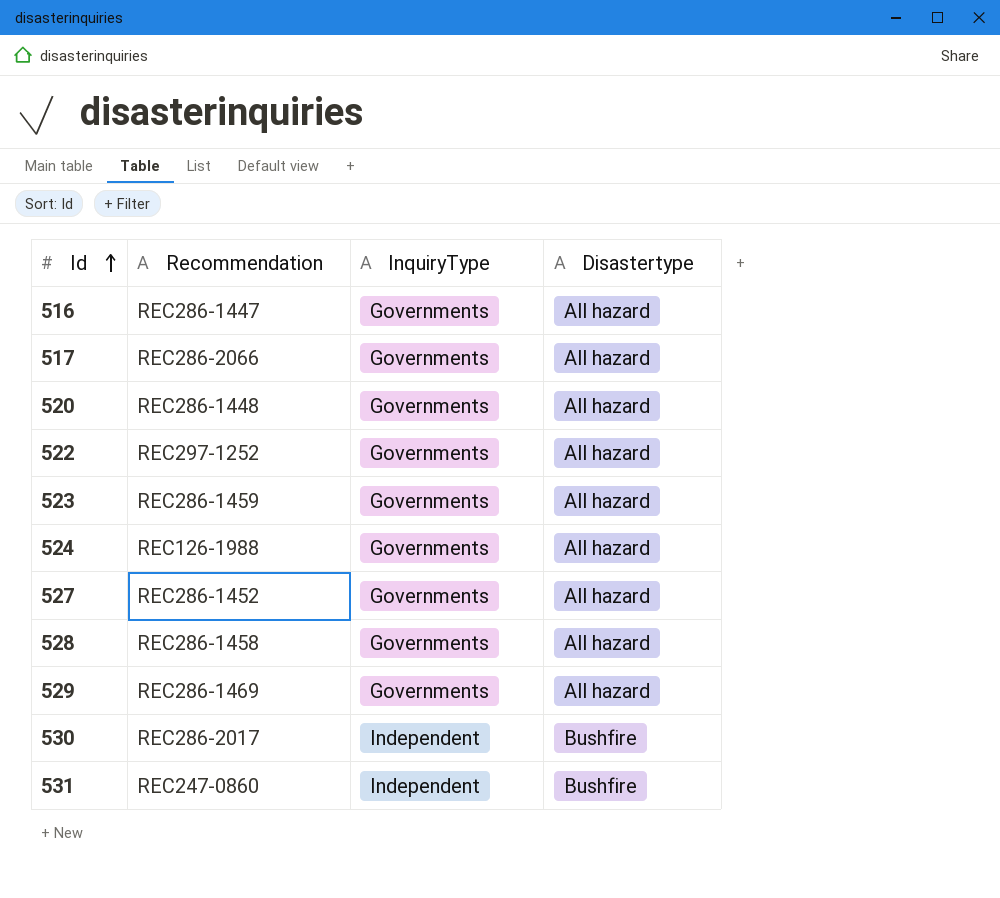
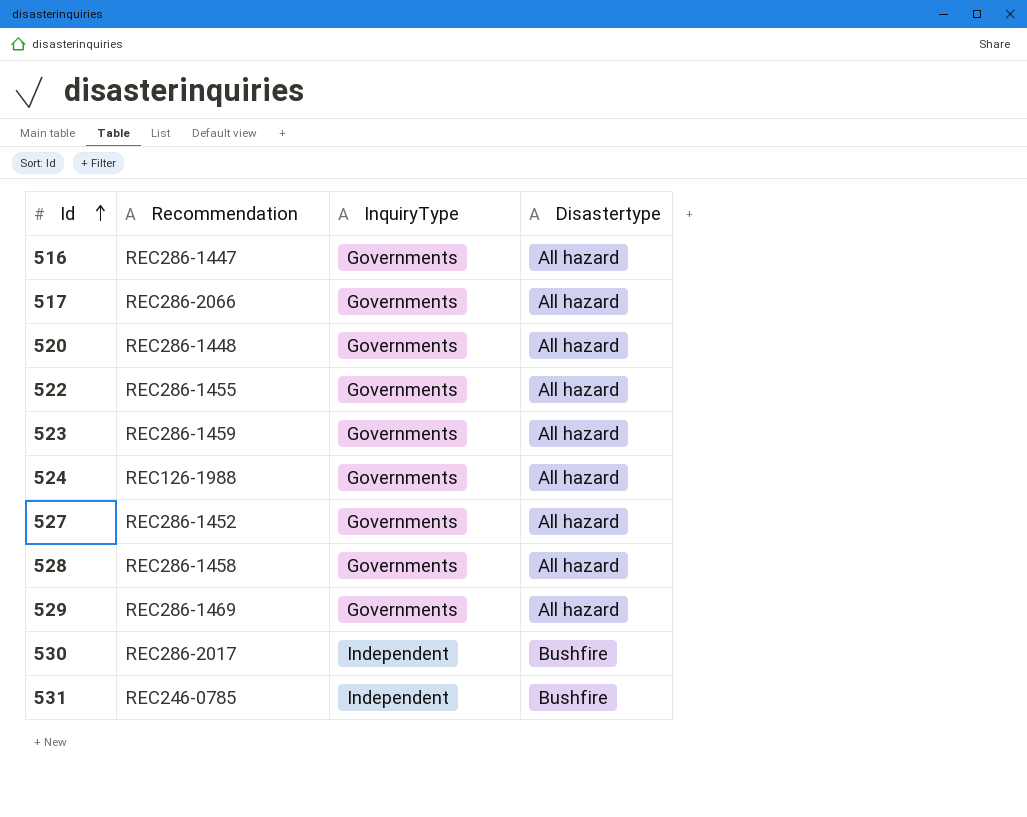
522 | Recommendation: REC297-1252 -> REC286-1455
531 | Recommendation: REC247-0860 -> REC246-0785

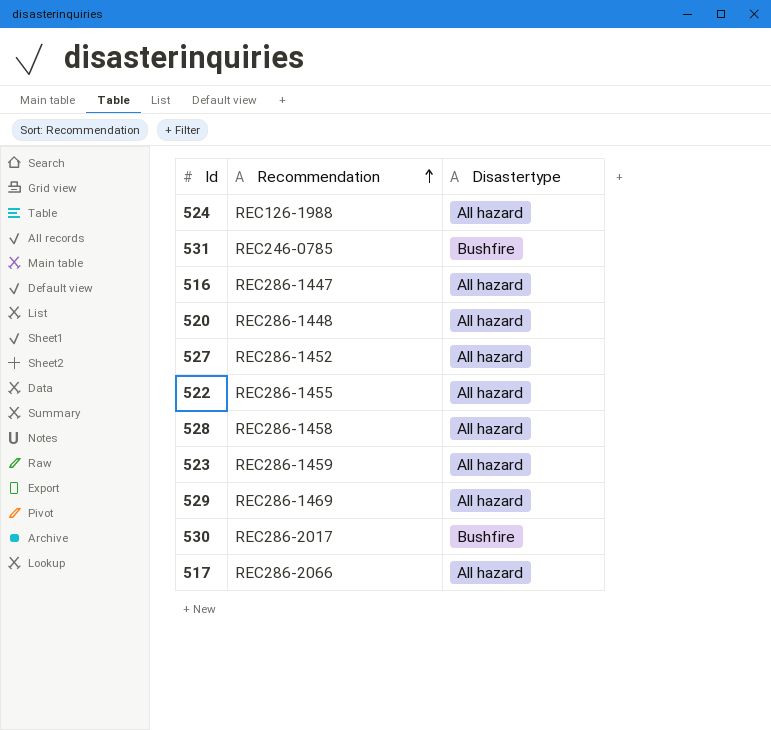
row order: Id ascending -> Recommendation ascending
column InquiryType | position: 3 -> none

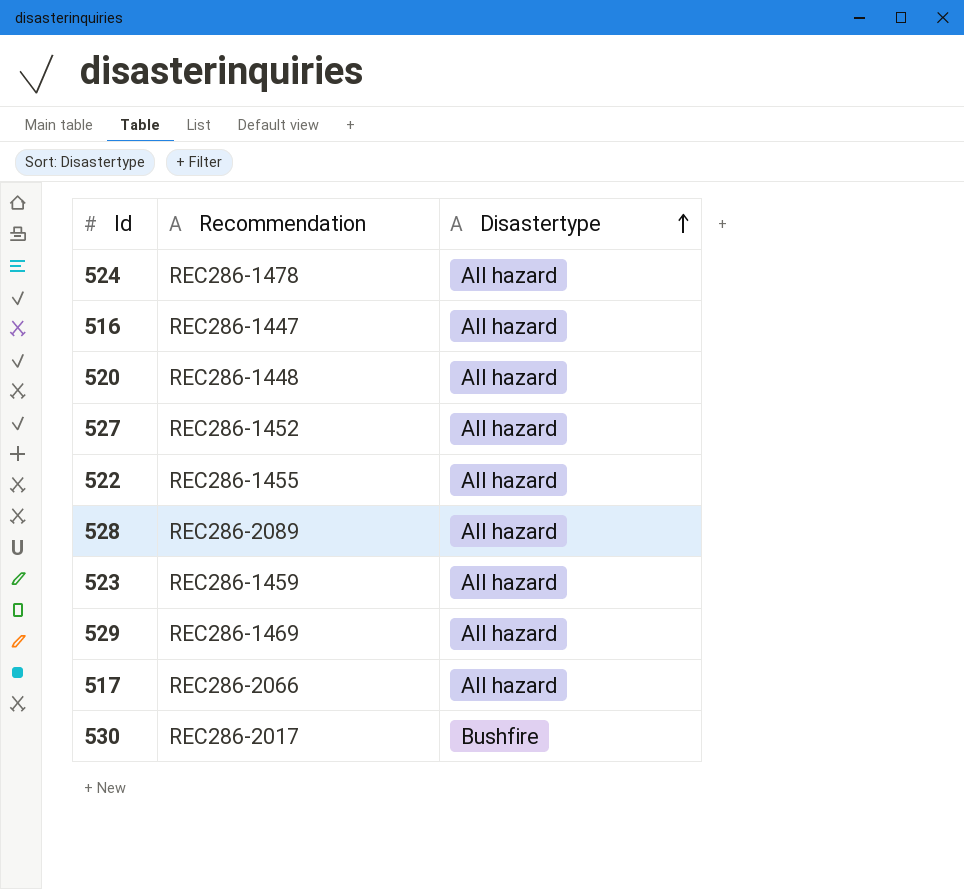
row order: Recommendation ascending -> Disastertype ascending
row 531: REC246-0785 | Bushfire -> none
524 | Recommendation: REC126-1988 -> REC286-1478
528 | Recommendation: REC286-1458 -> REC286-2089

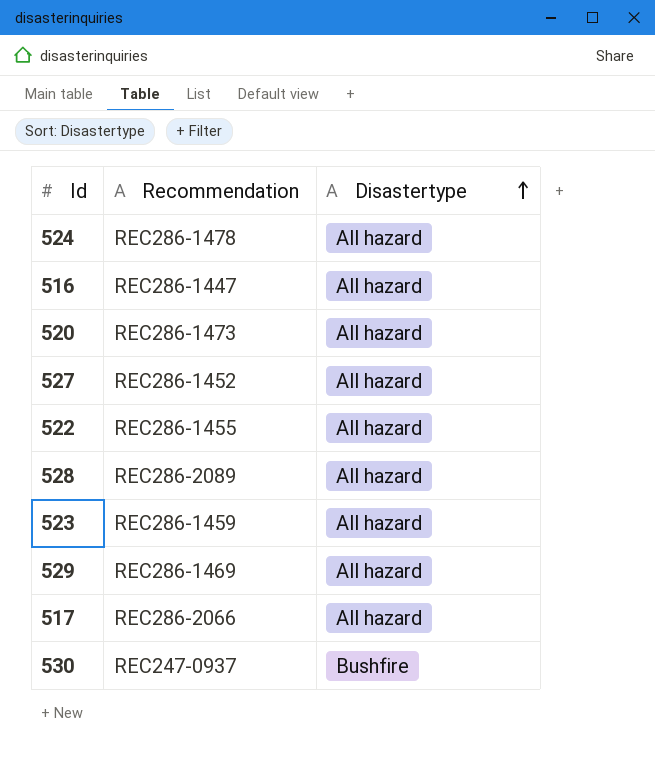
520 | Recommendation: REC286-1448 -> REC286-1473
530 | Recommendation: REC286-2017 -> REC247-0937

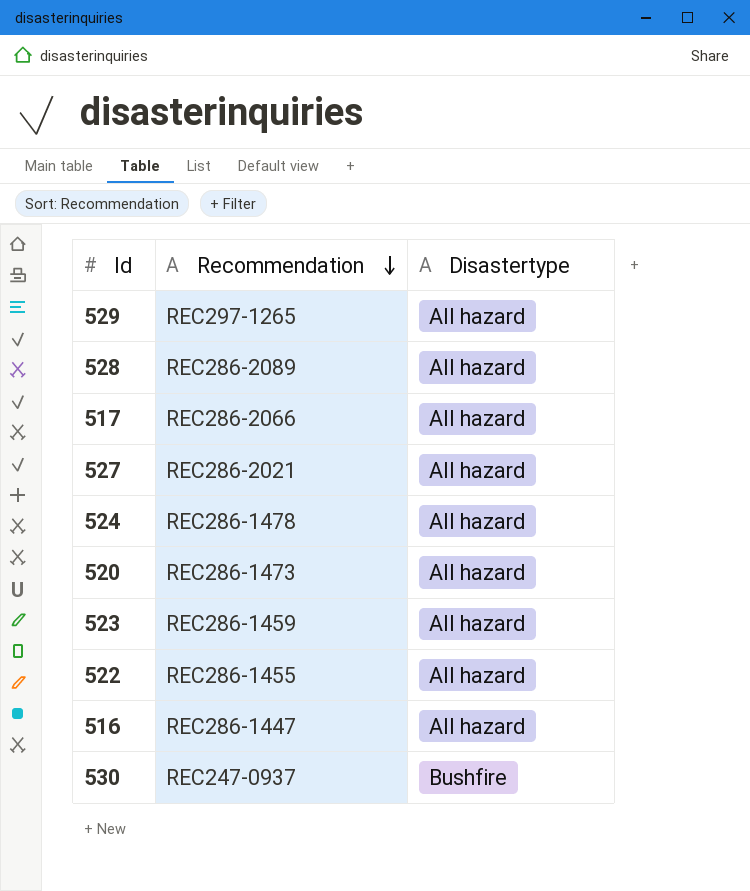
row order: Disastertype ascending -> Recommendation descending
529 | Recommendation: REC286-1469 -> REC297-1265
527 | Recommendation: REC286-1452 -> REC286-2021

